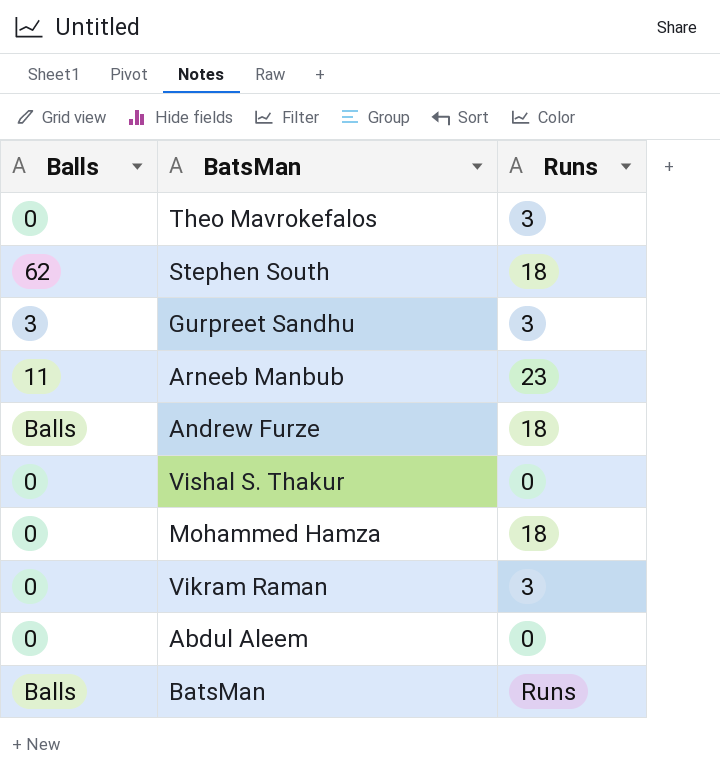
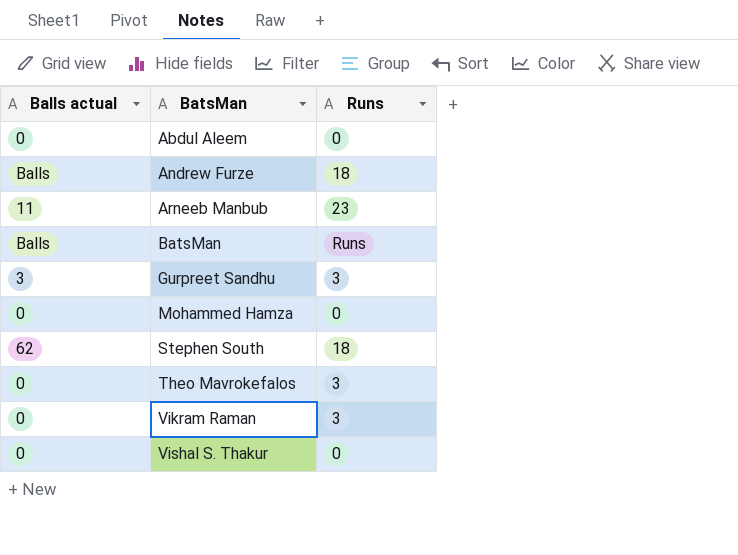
row order: none -> BatsMan ascending
column name: Balls -> Balls actual
Mohammed Hamza | Runs: 18 -> 0

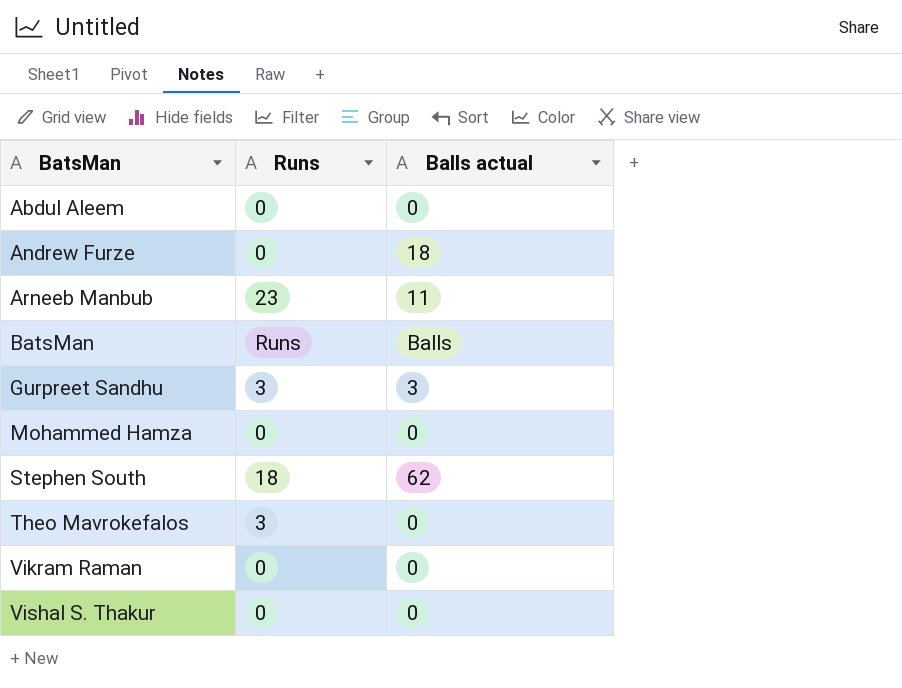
column Balls actual | position: 1 -> 3
Andrew Furze | Runs: 18 -> 0
Andrew Furze | Balls actual: Balls -> 18
Vikram Raman | Runs: 3 -> 0

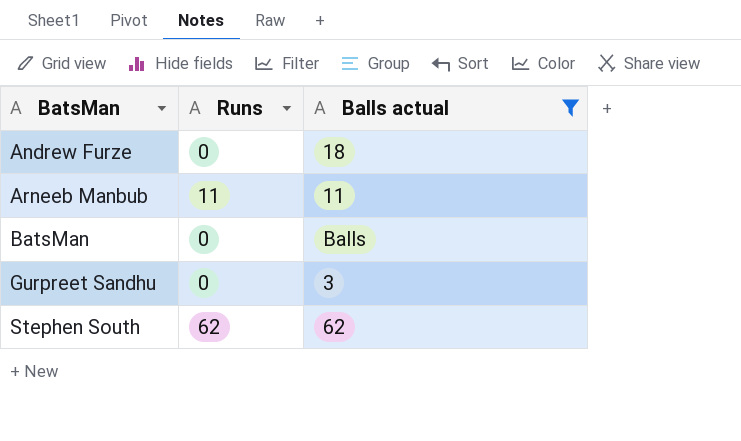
filter: none -> Balls actual != 0
Arneeb Manbub | Runs: 23 -> 11
BatsMan | Runs: Runs -> 0
Gurpreet Sandhu | Runs: 3 -> 0
Stephen South | Runs: 18 -> 62

